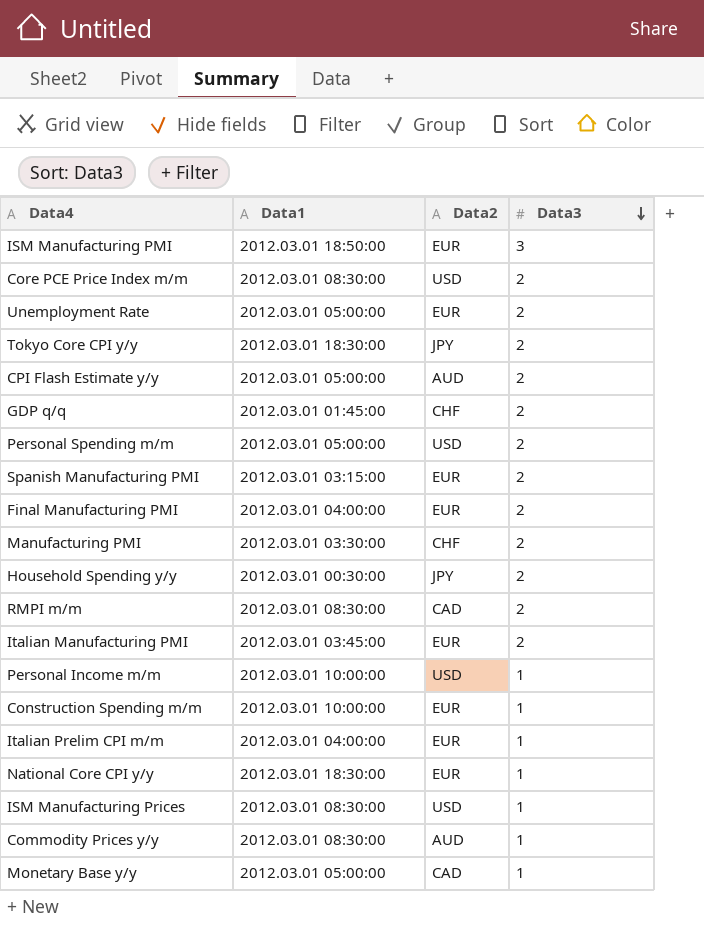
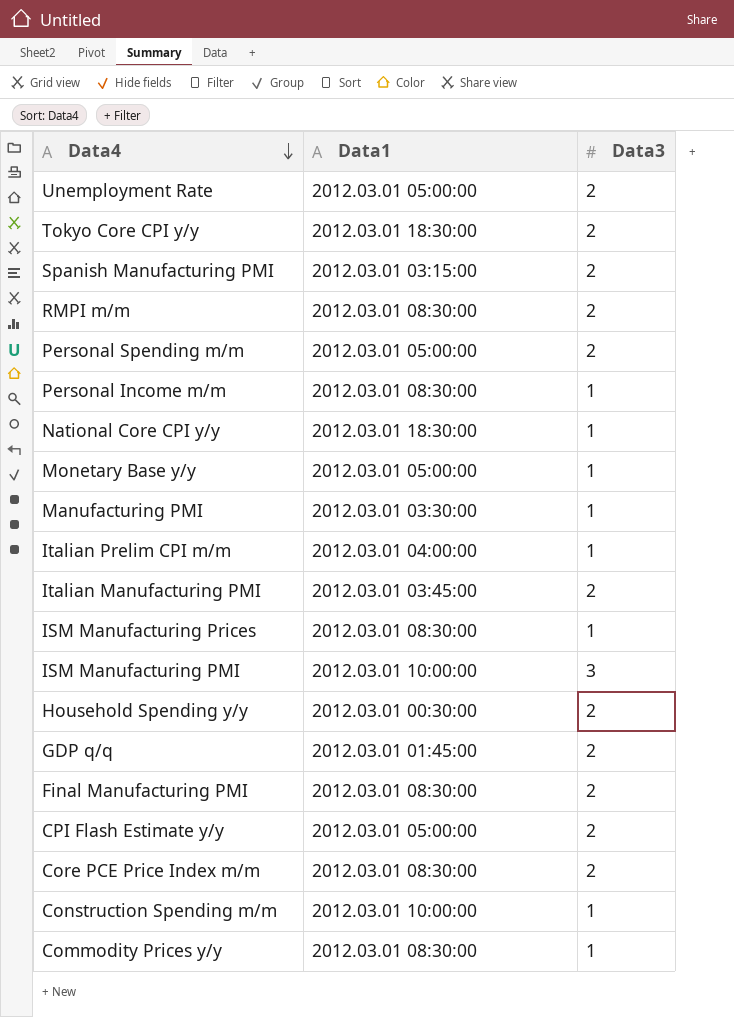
row order: Data3 descending -> Data4 descending
column Data2 | position: 3 -> none
Personal Income m/m | Data1: 2012.03.01 10:00:00 -> 2012.03.01 08:30:00
Manufacturing PMI | Data3: 2 -> 1
ISM Manufacturing PMI | Data1: 2012.03.01 18:50:00 -> 2012.03.01 10:00:00
Final Manufacturing PMI | Data1: 2012.03.01 04:00:00 -> 2012.03.01 08:30:00

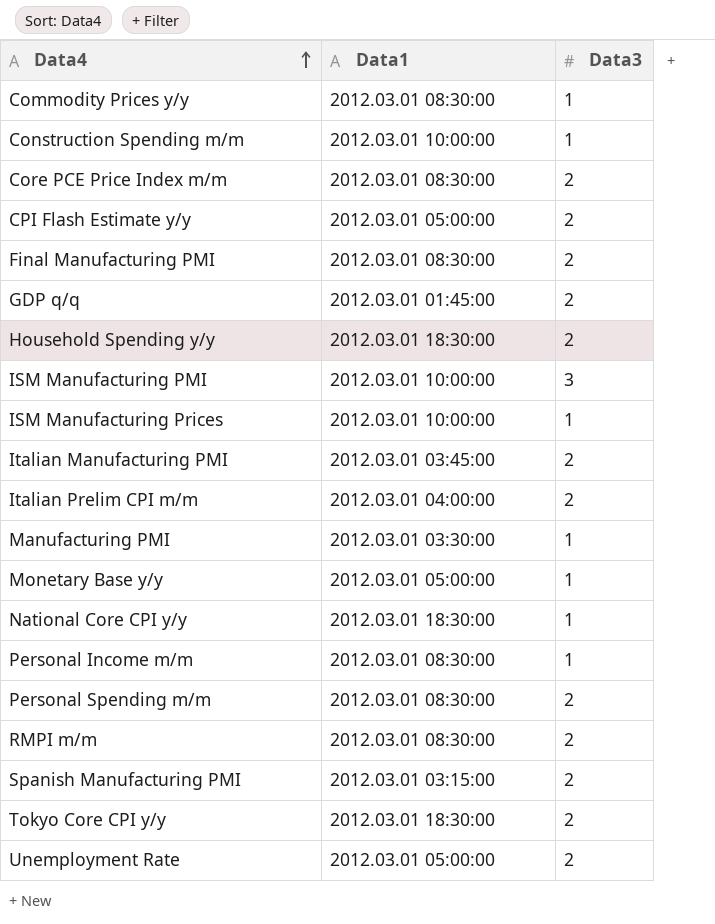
row order: Data4 descending -> Data4 ascending
Household Spending y/y | Data1: 2012.03.01 00:30:00 -> 2012.03.01 18:30:00
ISM Manufacturing Prices | Data1: 2012.03.01 08:30:00 -> 2012.03.01 10:00:00
Italian Prelim CPI m/m | Data3: 1 -> 2
Personal Spending m/m | Data1: 2012.03.01 05:00:00 -> 2012.03.01 08:30:00

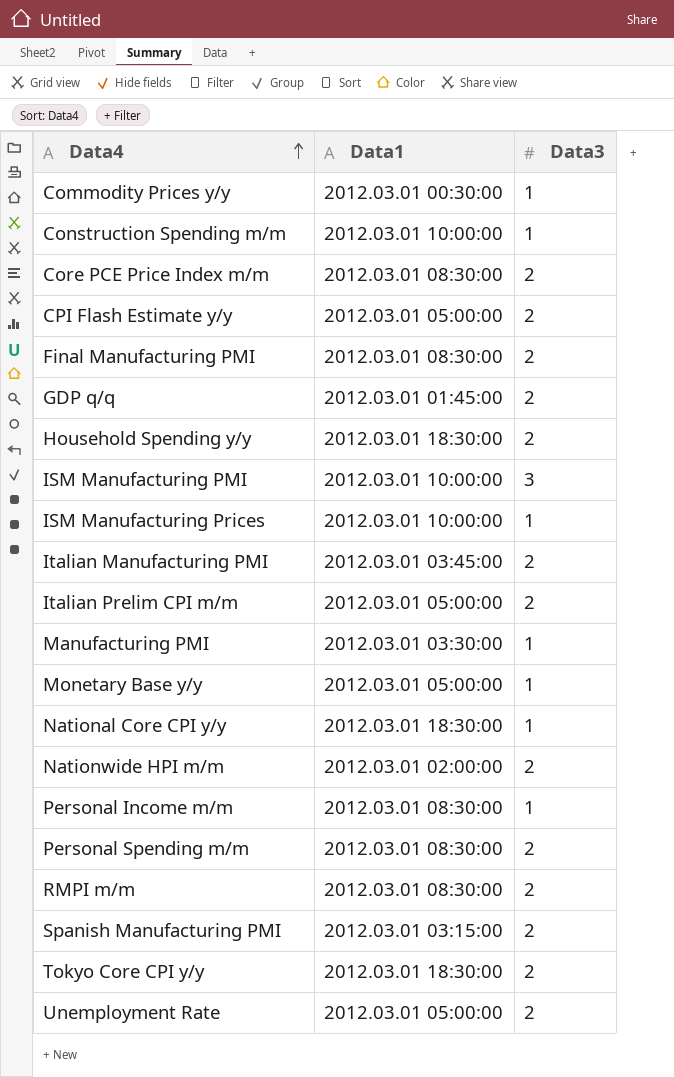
Commodity Prices y/y | Data1: 2012.03.01 08:30:00 -> 2012.03.01 00:30:00
Italian Prelim CPI m/m | Data1: 2012.03.01 04:00:00 -> 2012.03.01 05:00:00
row Nationwide HPI m/m: none -> 2012.03.01 02:00:00 | 2

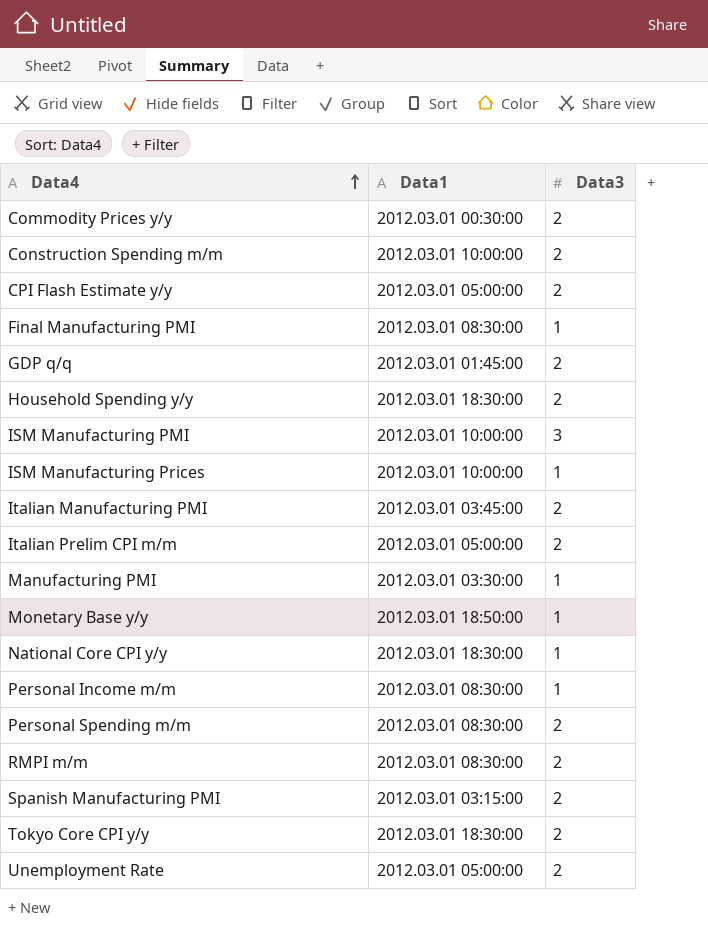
row Core PCE Price Index m/m: 2012.03.01 08:30:00 | 2 -> none
row Nationwide HPI m/m: 2012.03.01 02:00:00 | 2 -> none
Commodity Prices y/y | Data3: 1 -> 2
Construction Spending m/m | Data3: 1 -> 2
Final Manufacturing PMI | Data3: 2 -> 1
Monetary Base y/y | Data1: 2012.03.01 05:00:00 -> 2012.03.01 18:50:00

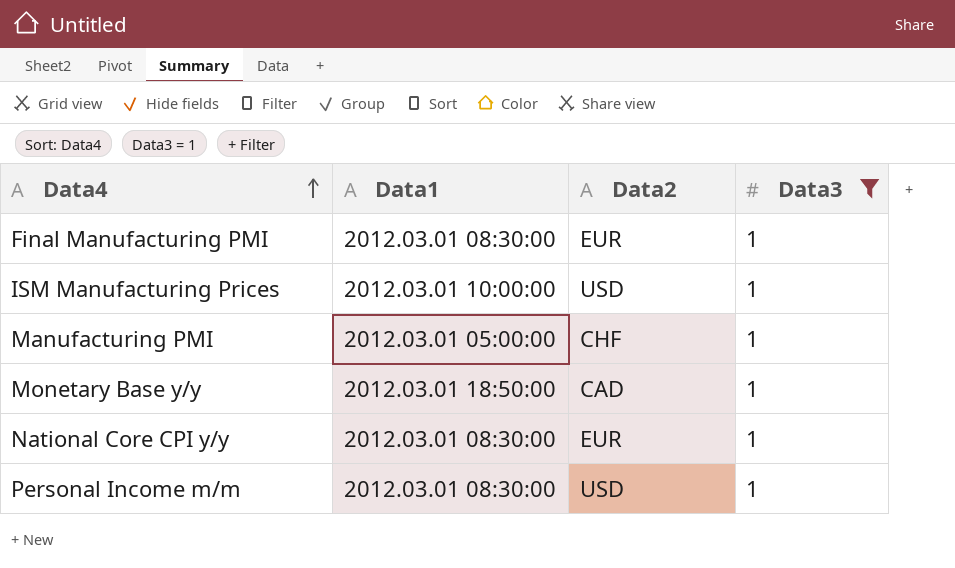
filter: none -> Data3 = 1
column Data2 | position: none -> 3
Manufacturing PMI | Data1: 2012.03.01 03:30:00 -> 2012.03.01 05:00:00
National Core CPI y/y | Data1: 2012.03.01 18:30:00 -> 2012.03.01 08:30:00

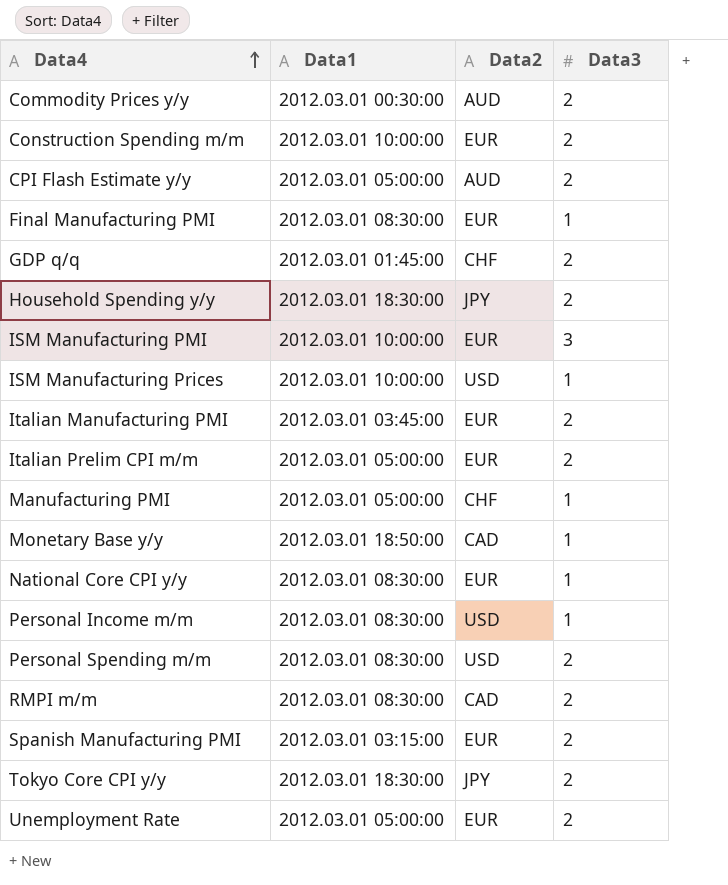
filter: Data3 = 1 -> none

